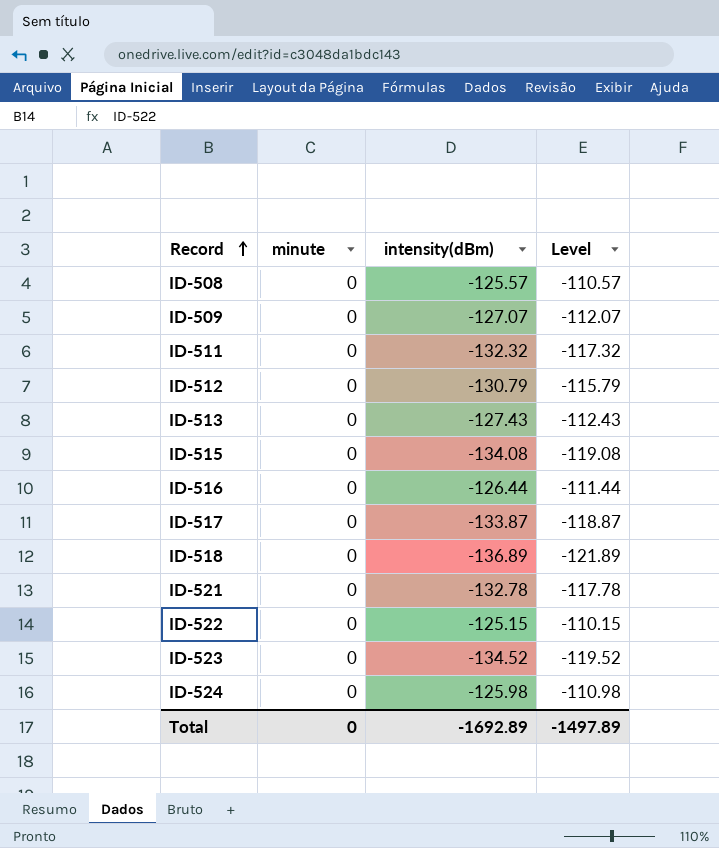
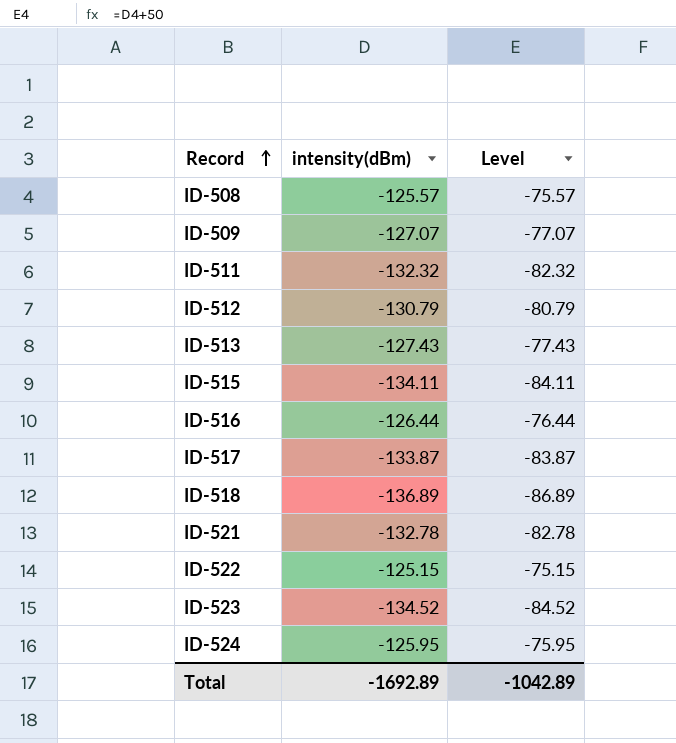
column minute | position: 2 -> none
column Level | formula: [intensity(dBm)] + 15 -> [intensity(dBm)] + 50
ID-515 | intensity(dBm): -134.08 -> -134.11
ID-524 | intensity(dBm): -125.98 -> -125.95
Total | Level: -1497.89 -> -1042.89

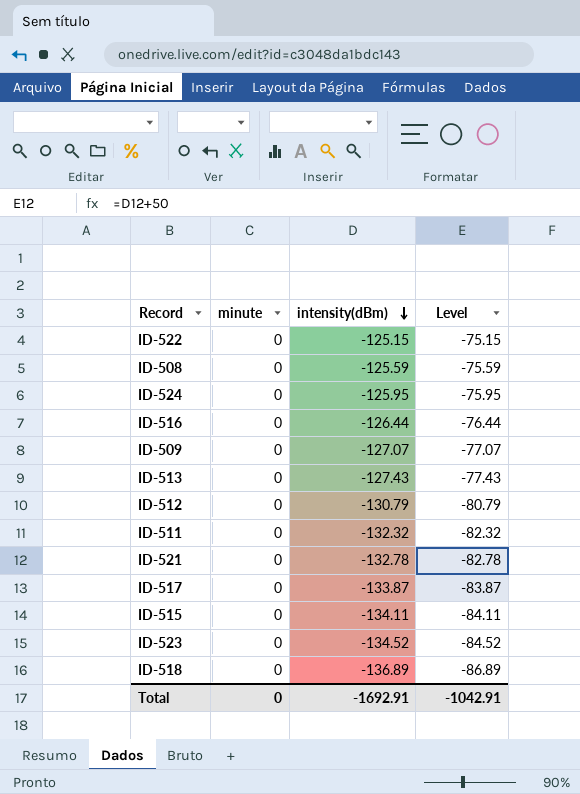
row order: Record ascending -> intensity(dBm) descending
column minute | position: none -> 2
ID-508 | intensity(dBm): -125.57 -> -125.59
ID-508 | Level: -75.57 -> -75.59
Total | intensity(dBm): -1692.89 -> -1692.91
Total | Level: -1042.89 -> -1042.91

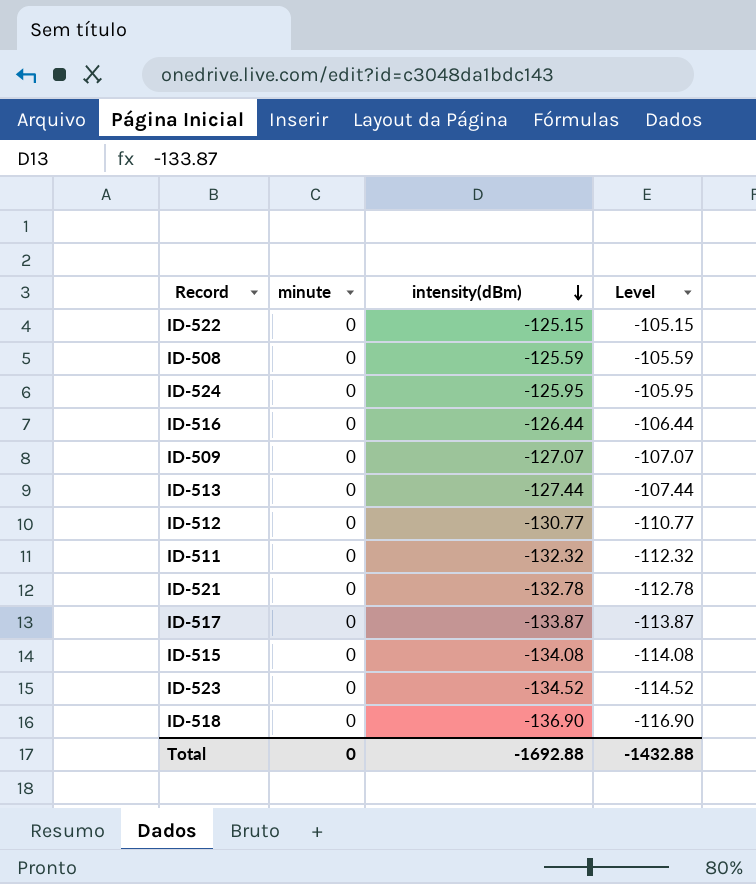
column Level | formula: [intensity(dBm)] + 50 -> [intensity(dBm)] + 20
ID-513 | intensity(dBm): -127.43 -> -127.44
ID-512 | intensity(dBm): -130.79 -> -130.77
ID-515 | intensity(dBm): -134.11 -> -134.08
ID-518 | intensity(dBm): -136.89 -> -136.90
Total | intensity(dBm): -1692.91 -> -1692.88
Total | Level: -1042.91 -> -1432.88

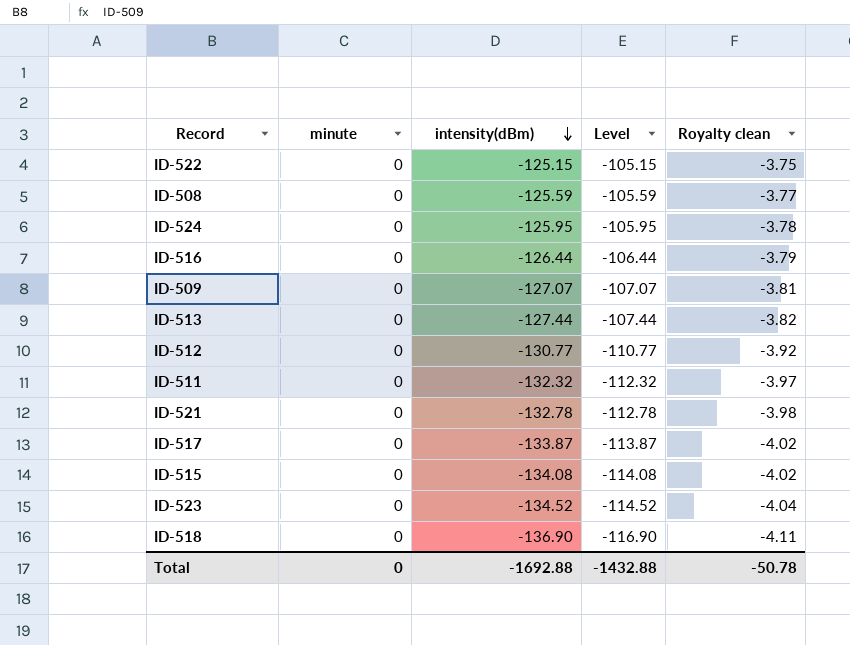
column Royalty clean | formula: none -> [intensity(dBm)] * 0.03

